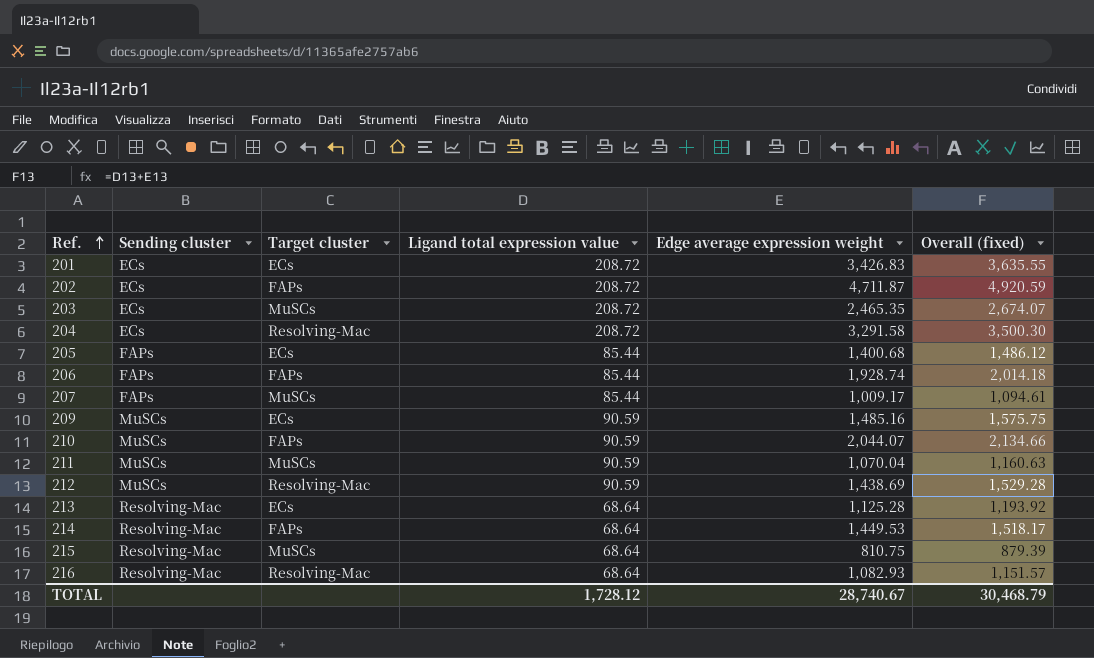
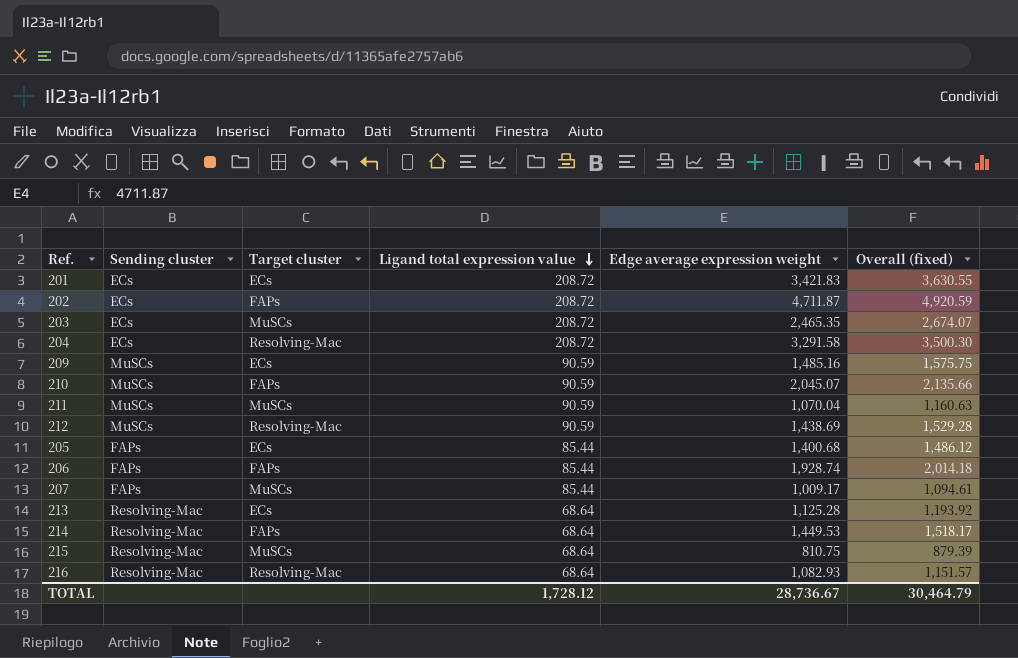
row order: Ref. ascending -> Ligand total expression value descending
201 | Edge average expression weight: 3,426.83 -> 3,421.83
201 | Overall (fixed): 3,635.55 -> 3,630.55
210 | Edge average expression weight: 2,044.07 -> 2,045.07
210 | Overall (fixed): 2,134.66 -> 2,135.66
TOTAL | Edge average expression weight: 28,740.67 -> 28,736.67
TOTAL | Overall (fixed): 30,468.79 -> 30,464.79

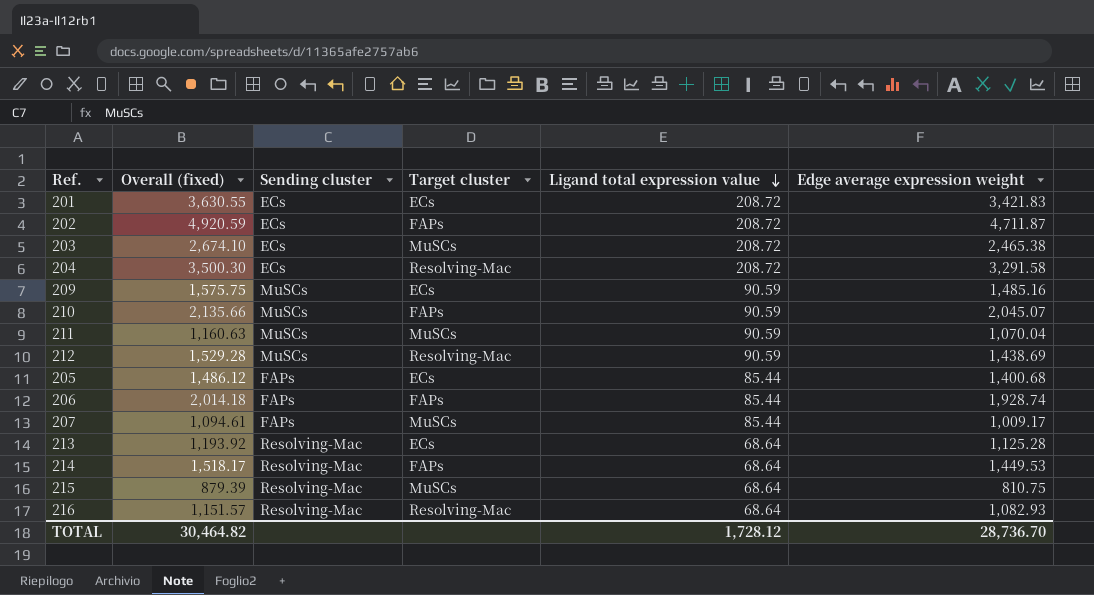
column Overall (fixed) | position: 6 -> 2
203 | Overall (fixed): 2,674.07 -> 2,674.10
203 | Edge average expression weight: 2,465.35 -> 2,465.38
TOTAL | Overall (fixed): 30,464.79 -> 30,464.82
TOTAL | Edge average expression weight: 28,736.67 -> 28,736.70

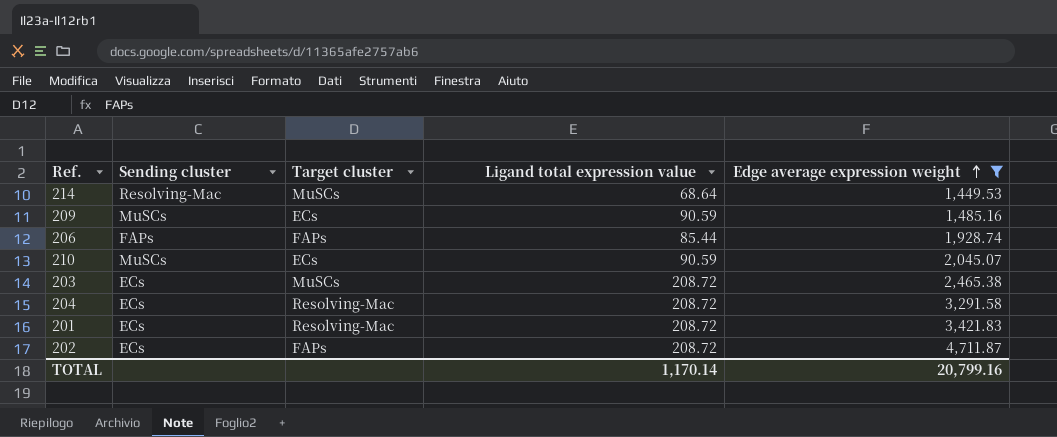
filter: none -> Edge average expression weight >= 1,449.53
row order: Ligand total expression value descending -> Edge average expression weight ascending
column Overall (fixed) | formula: [Ligand total expression value] + [Edge average expression weight] -> none
214 | Target cluster: FAPs -> MuSCs
210 | Target cluster: FAPs -> ECs
201 | Target cluster: ECs -> Resolving-Mac
TOTAL | Ligand total expression value: 1,728.12 -> 1,170.14
TOTAL | Edge average expression weight: 28,736.70 -> 20,799.16

